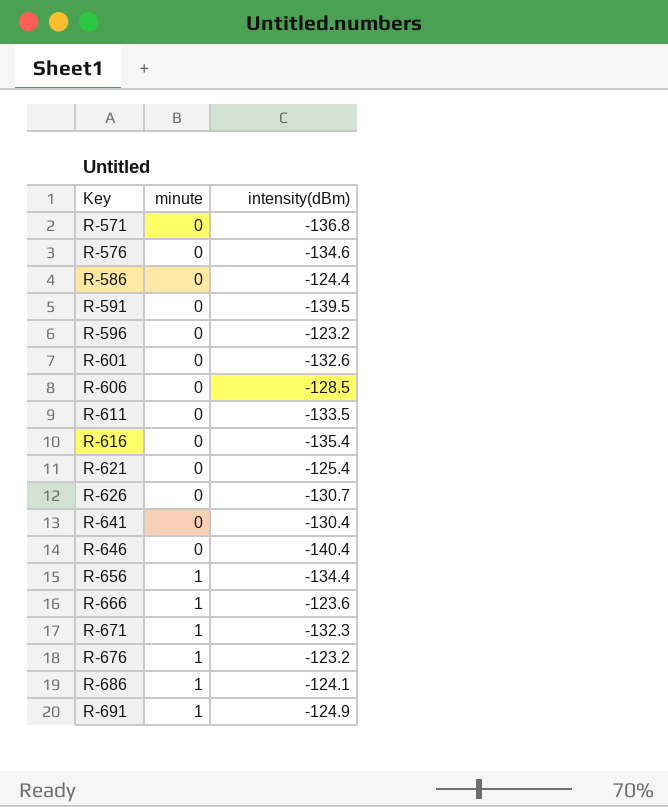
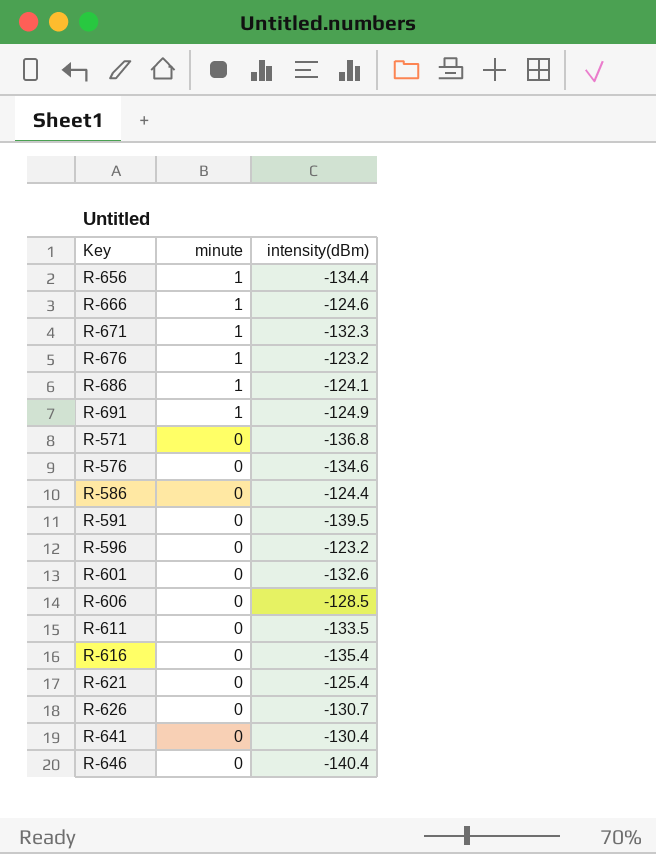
row order: Key ascending -> minute descending
R-666 | intensity(dBm): -123.6 -> -124.6

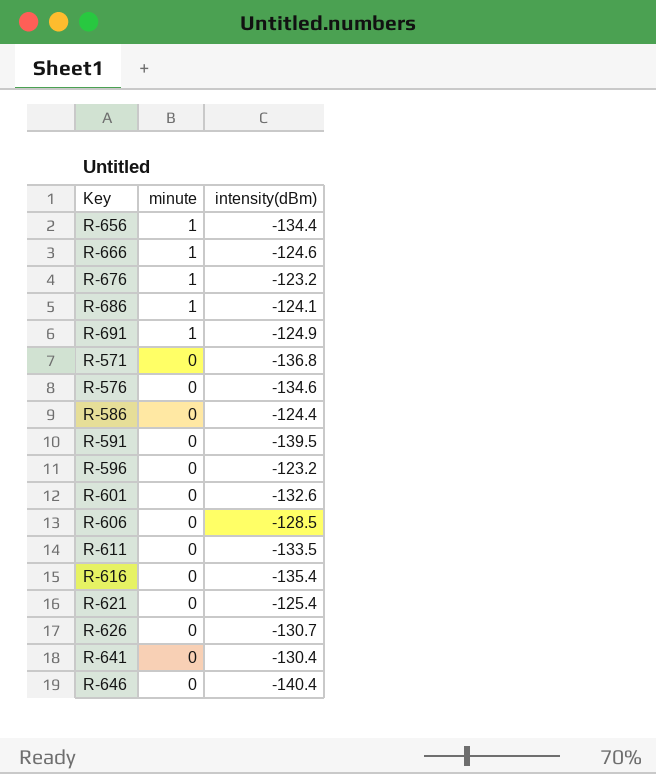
row R-671: 1 | -132.3 -> none

